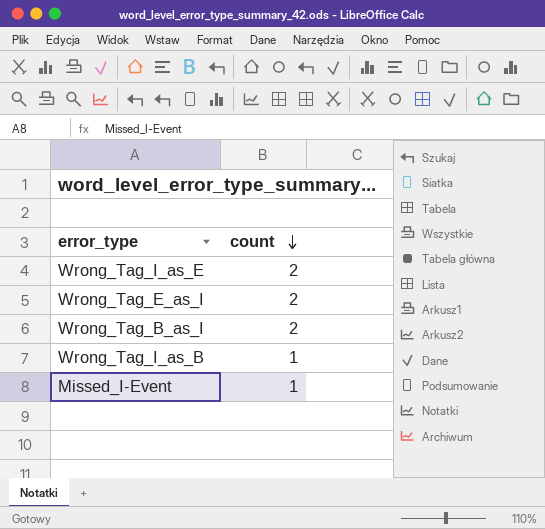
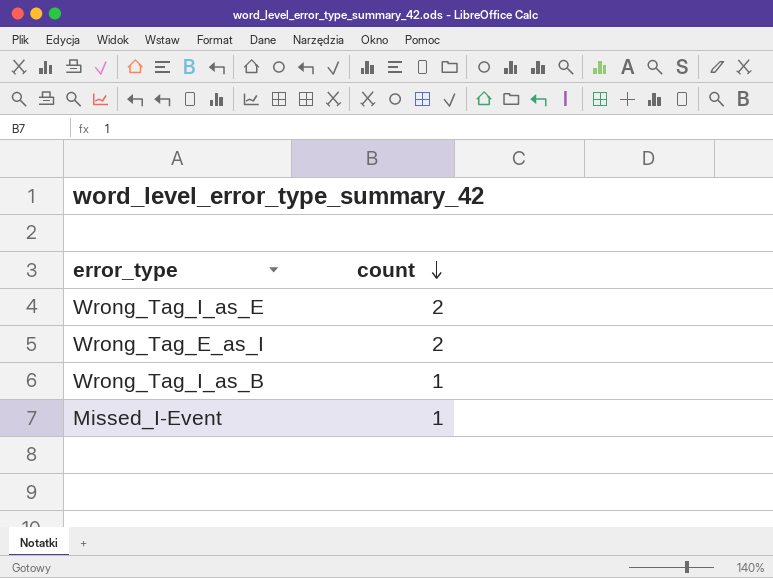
row Wrong_Tag_B_as_I: 2 -> none

